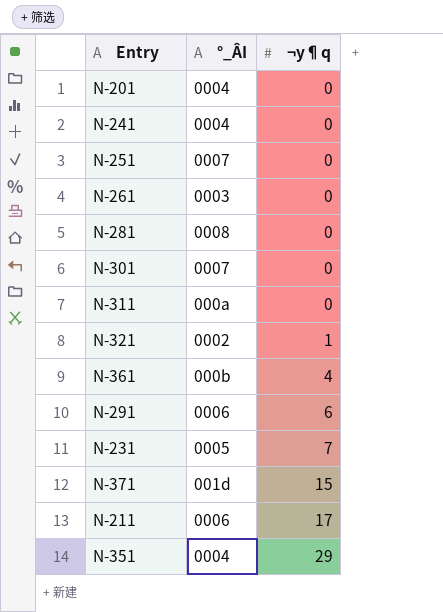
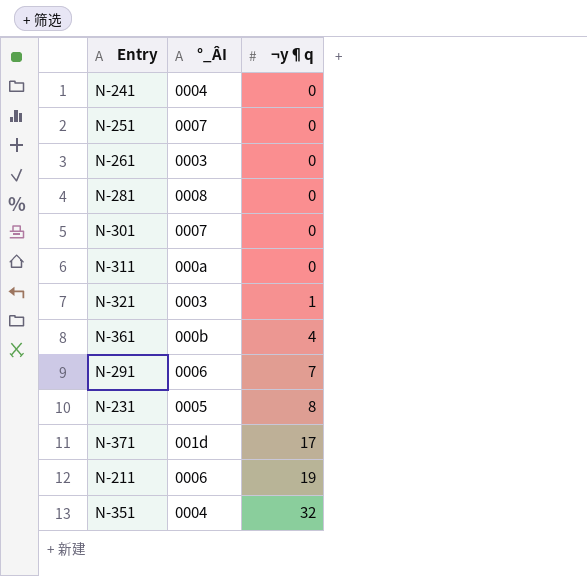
row N-201: 0004 | 0 -> none
N-321 | °_ÂI: 0002 -> 0003
N-291 | ¬y¶q: 6 -> 7
N-231 | ¬y¶q: 7 -> 8
N-371 | ¬y¶q: 15 -> 17
N-211 | ¬y¶q: 17 -> 19
N-351 | ¬y¶q: 29 -> 32

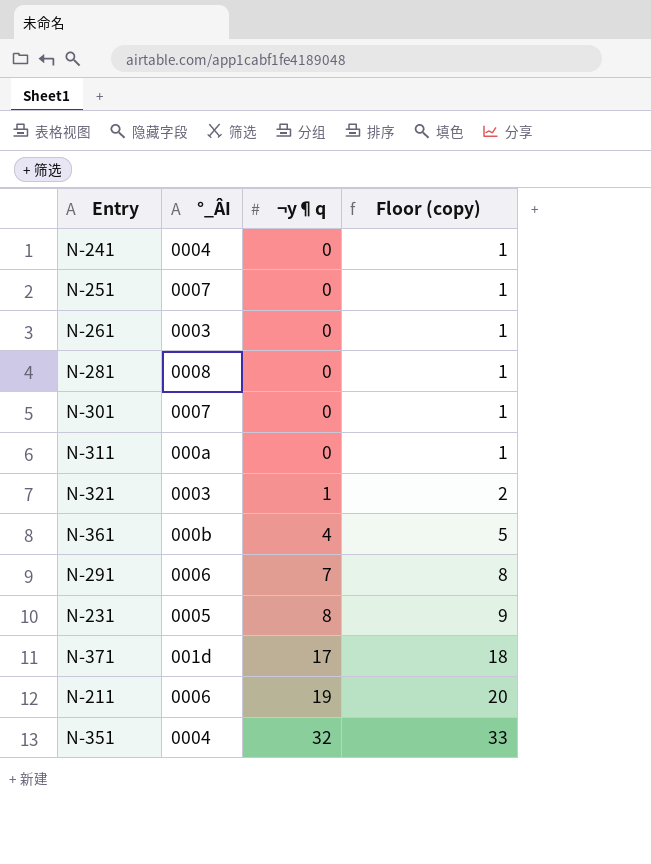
column Floor (copy) | formula: none -> [¬y¶q] + 1

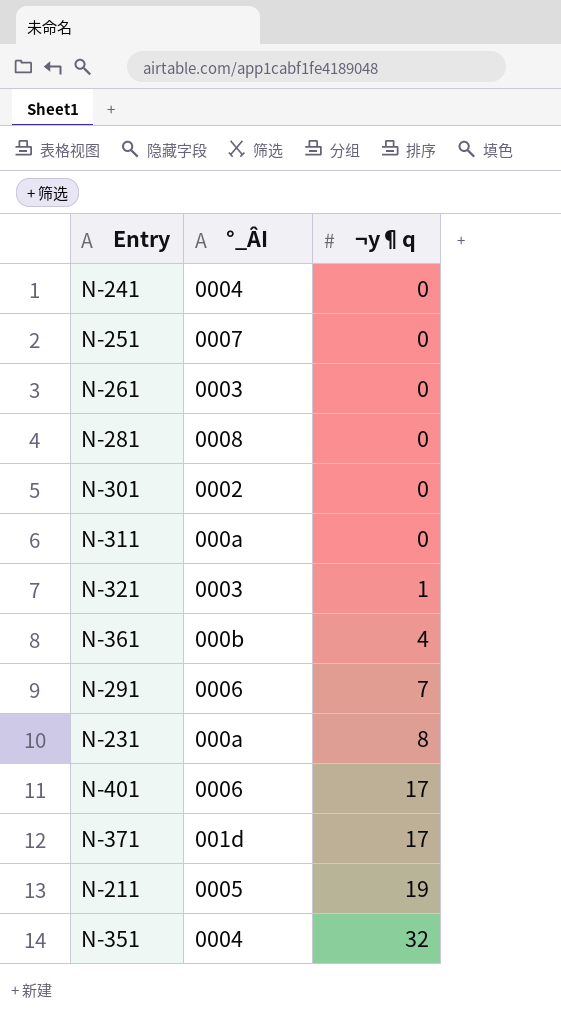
column Floor (copy) | formula: [¬y¶q] + 1 -> none
N-301 | °_ÂI: 0007 -> 0002
N-231 | °_ÂI: 0005 -> 000a
row N-401: none -> 0006 | 17
N-211 | °_ÂI: 0006 -> 0005

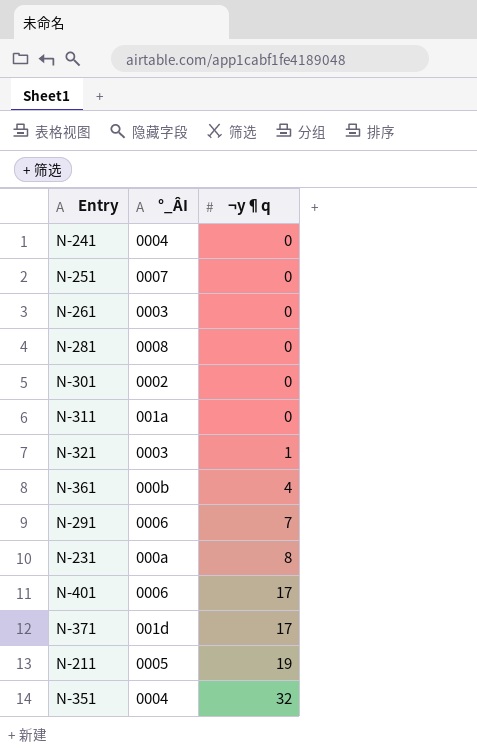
N-311 | °_ÂI: 000a -> 001a

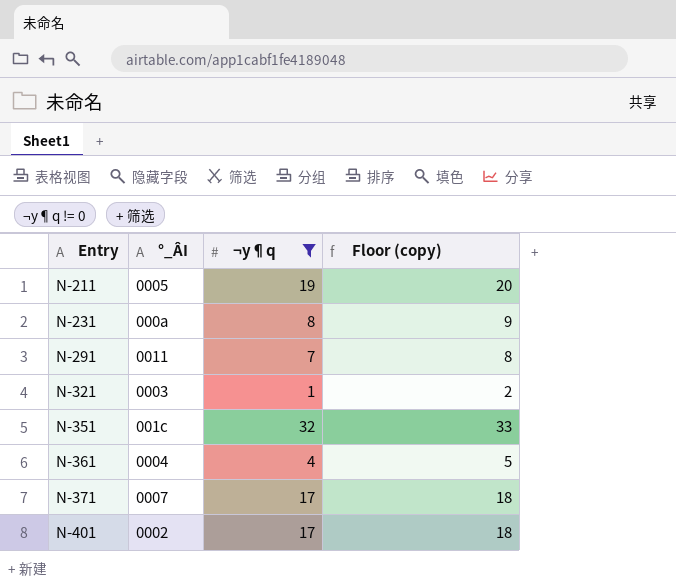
filter: none -> ¬y¶q != 0
row order: ¬y¶q ascending -> Entry ascending
column Floor (copy) | formula: none -> [¬y¶q] + 1
N-291 | °_ÂI: 0006 -> 0011
N-351 | °_ÂI: 0004 -> 001c
N-361 | °_ÂI: 000b -> 0004
N-371 | °_ÂI: 001d -> 0007
N-401 | °_ÂI: 0006 -> 0002

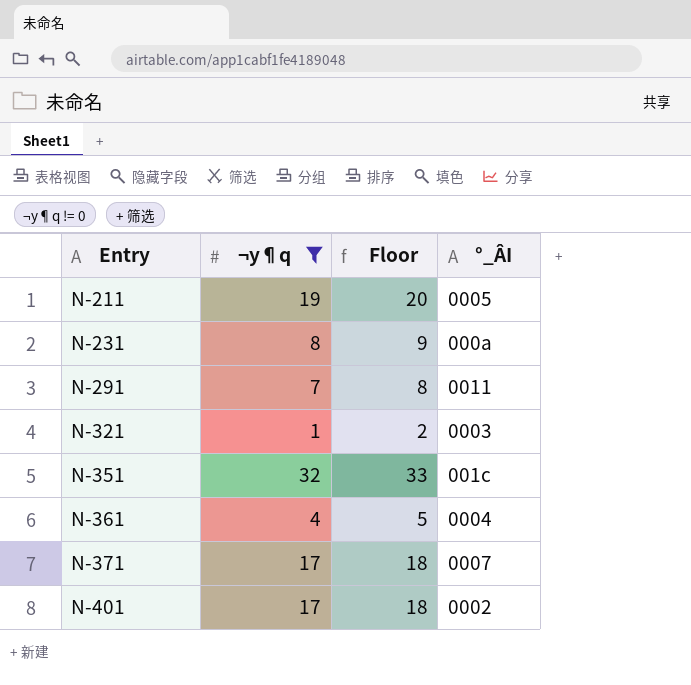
column name: Floor (copy) -> Floor
column °_ÂI | position: 2 -> 4

